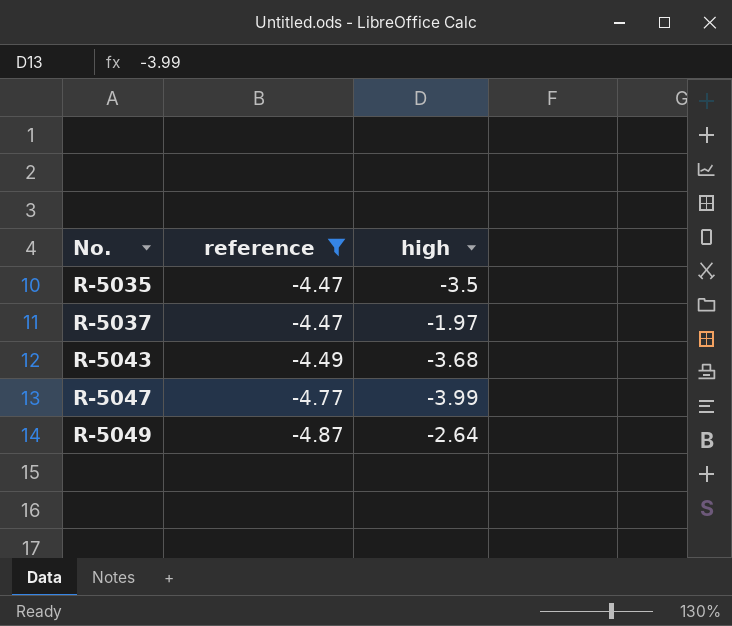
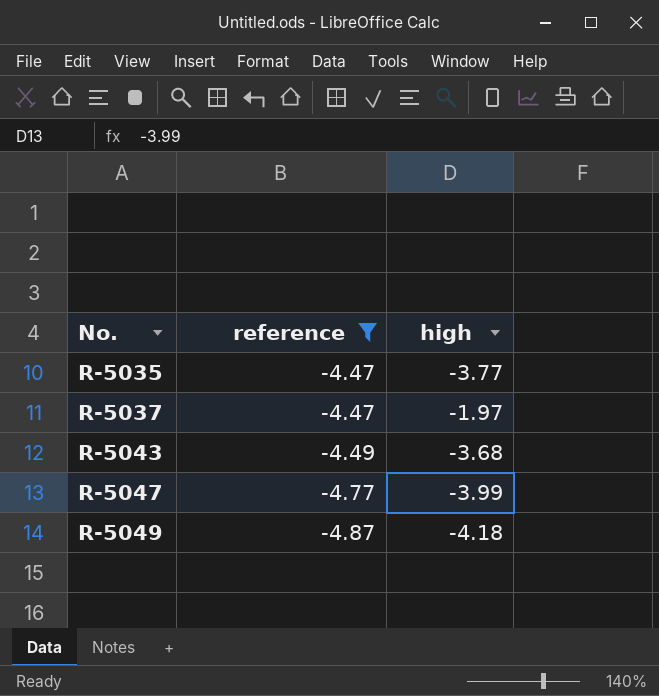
R-5035 | high: -3.5 -> -3.77
R-5049 | high: -2.64 -> -4.18

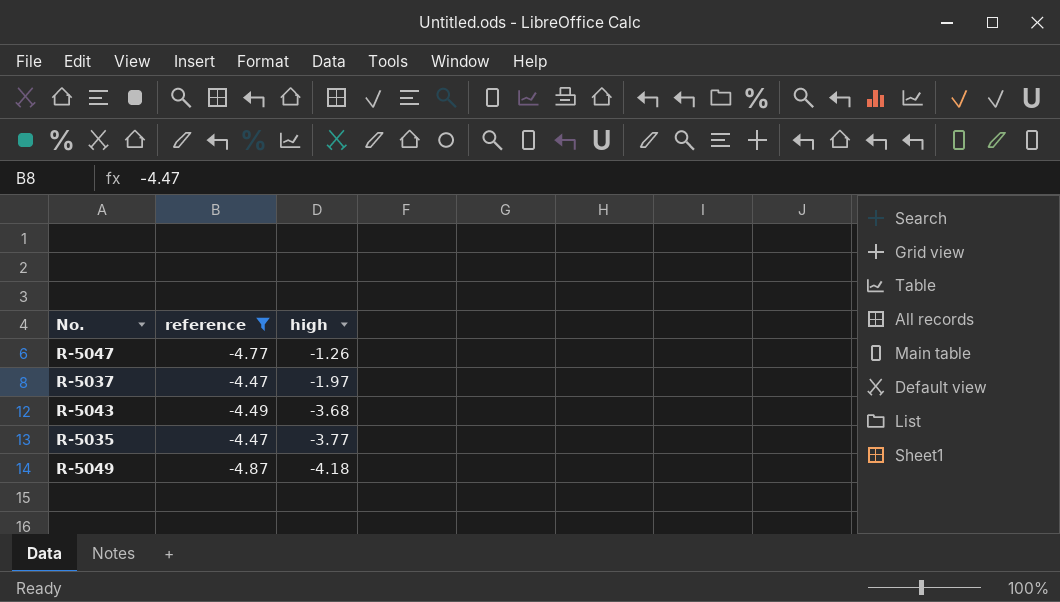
row order: No. ascending -> high descending
R-5047 | high: -3.99 -> -1.26

